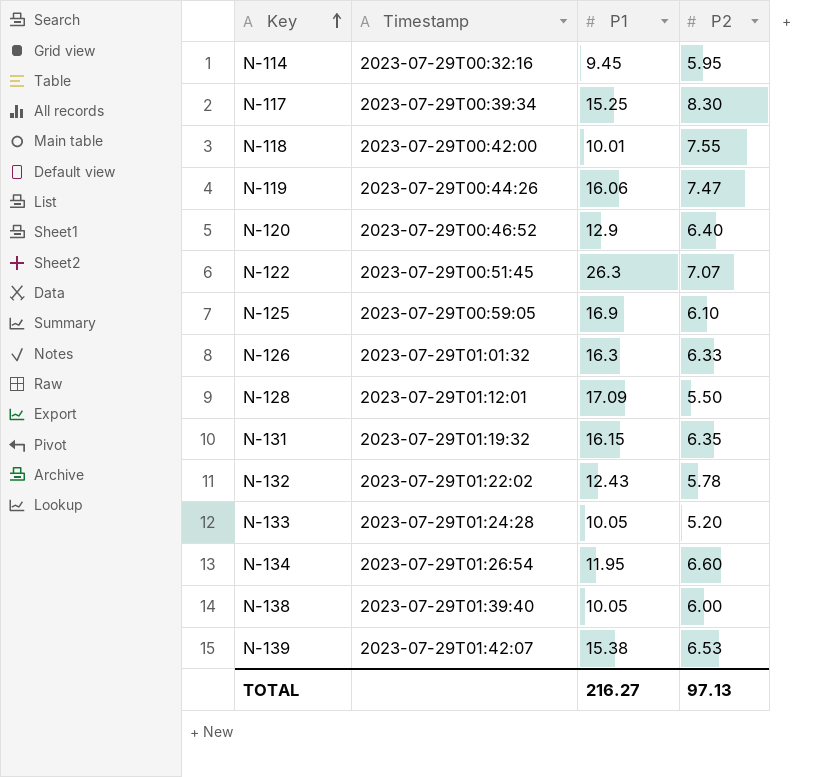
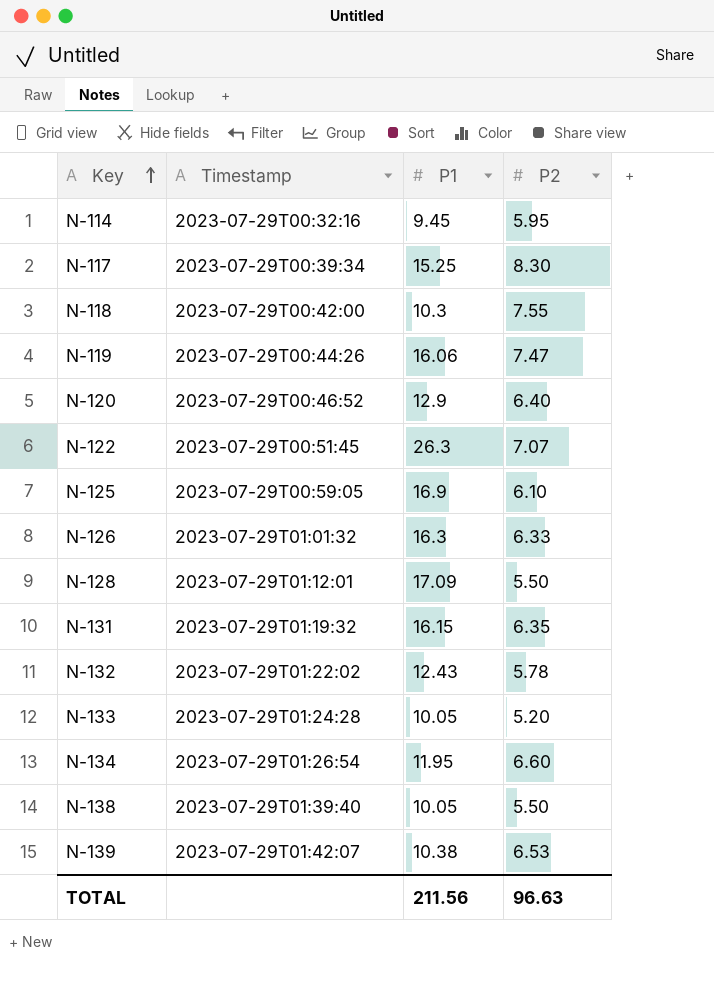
N-118 | P1: 10.01 -> 10.3
N-138 | P2: 6.00 -> 5.50
N-139 | P1: 15.38 -> 10.38
TOTAL | P1: 216.27 -> 211.56
TOTAL | P2: 97.13 -> 96.63

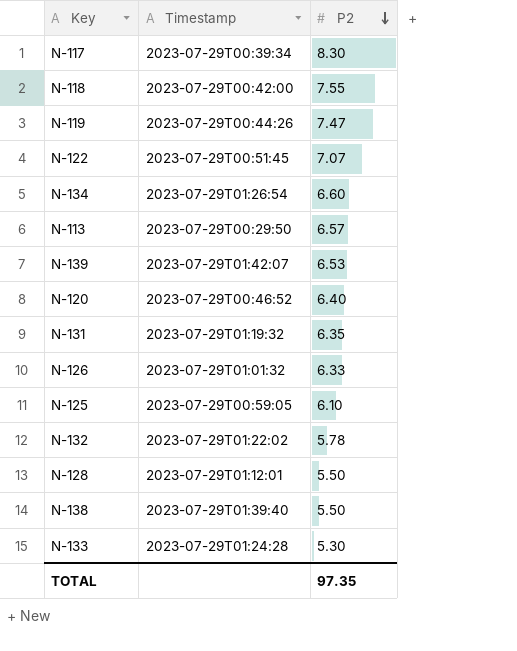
row order: Key ascending -> P2 descending
column P1 | position: 3 -> none
row N-114: 2023-07-29T00:32:16 | 9.45 | 5.95 -> none
row N-113: none -> 2023-07-29T00:29:50 | 6.57
N-133 | P2: 5.20 -> 5.30
TOTAL | P2: 96.63 -> 97.35

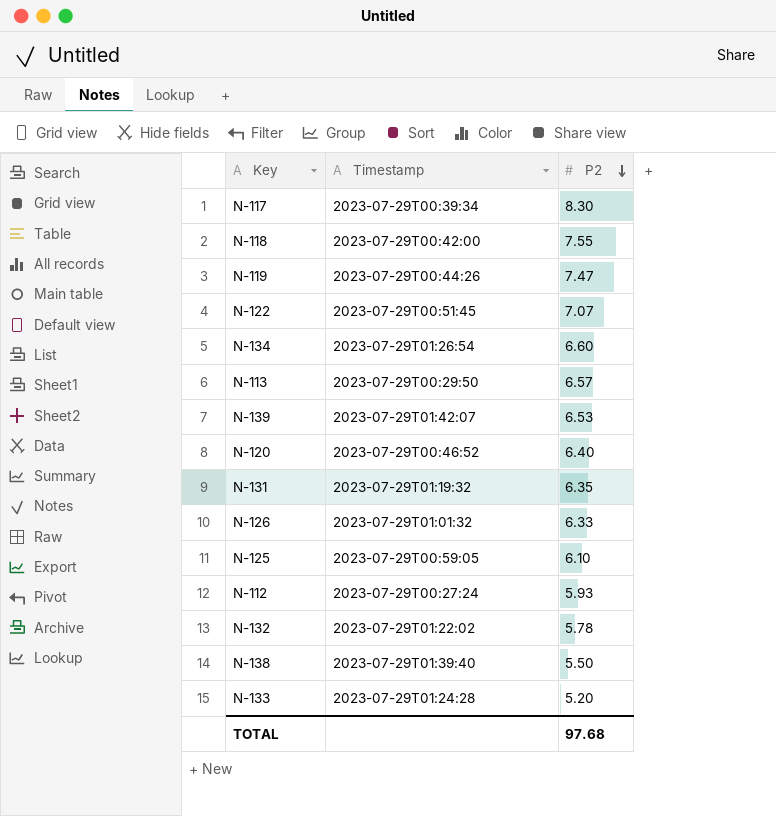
row N-128: 2023-07-29T01:12:01 | 5.50 -> none
row N-112: none -> 2023-07-29T00:27:24 | 5.93
N-133 | P2: 5.30 -> 5.20
TOTAL | P2: 97.35 -> 97.68

